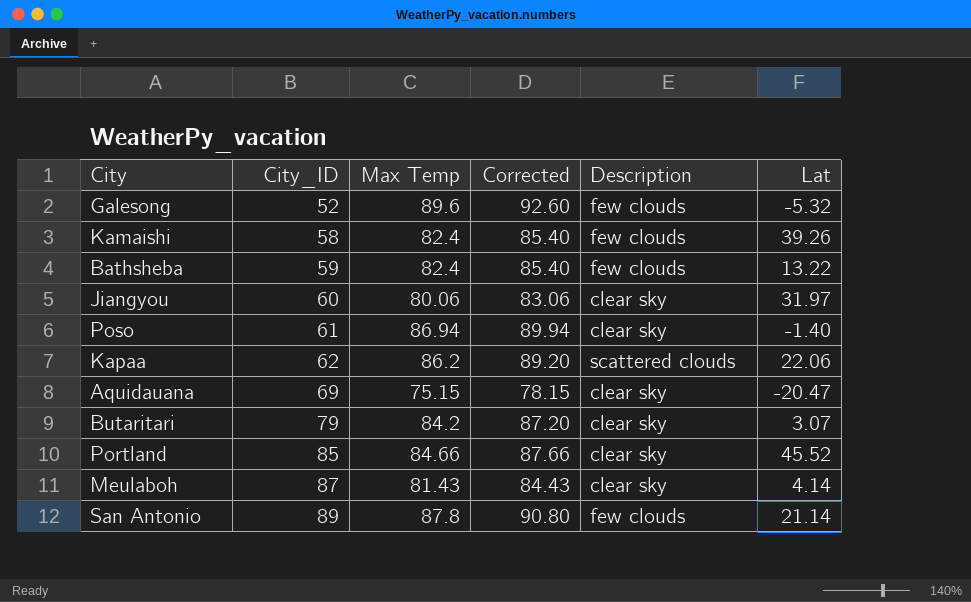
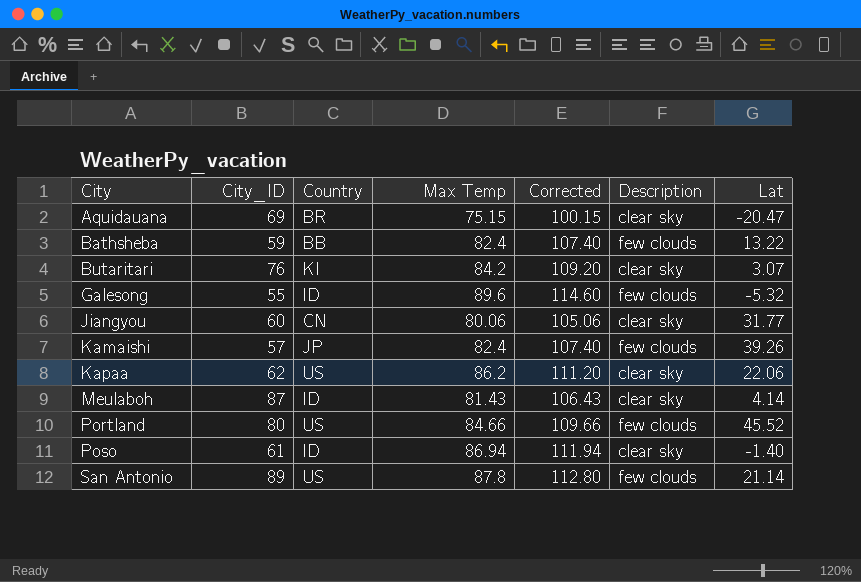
row order: City_ID ascending -> City ascending
column Country | position: none -> 3
column Corrected | formula: [Max Temp] + 3 -> [Max Temp] + 25
Butaritari | City_ID: 79 -> 76
Galesong | City_ID: 52 -> 55
Jiangyou | Lat: 31.97 -> 31.77
Kamaishi | City_ID: 58 -> 57
Kapaa | Description: scattered clouds -> clear sky
Portland | City_ID: 85 -> 80
Portland | Description: clear sky -> few clouds

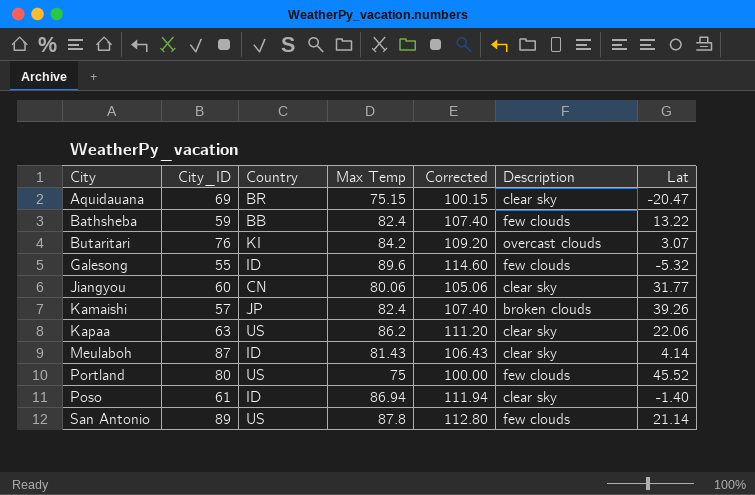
Butaritari | Description: clear sky -> overcast clouds
Kamaishi | Description: few clouds -> broken clouds
Kapaa | City_ID: 62 -> 63
Portland | Max Temp: 84.66 -> 75
Portland | Corrected: 109.66 -> 100.00

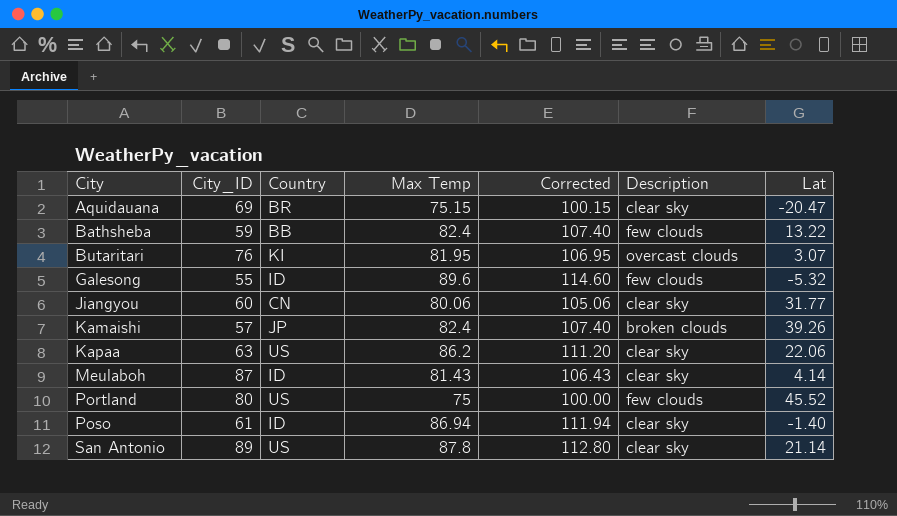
Butaritari | Max Temp: 84.2 -> 81.95
Butaritari | Corrected: 109.20 -> 106.95
San Antonio | Description: few clouds -> clear sky

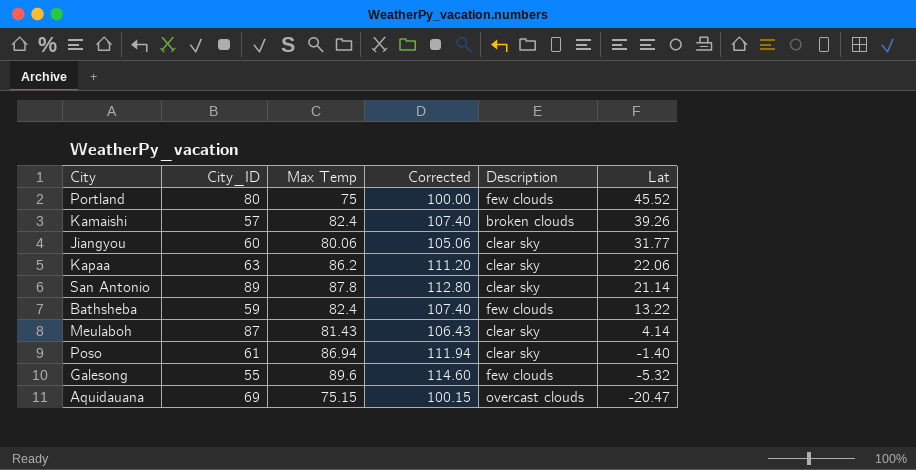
row order: City ascending -> Lat descending
column Country | position: 3 -> none
row Butaritari: 76 | KI | 81.95 | 106.95 | overcast clouds | 3.07 -> none
Aquidauana | Description: clear sky -> overcast clouds

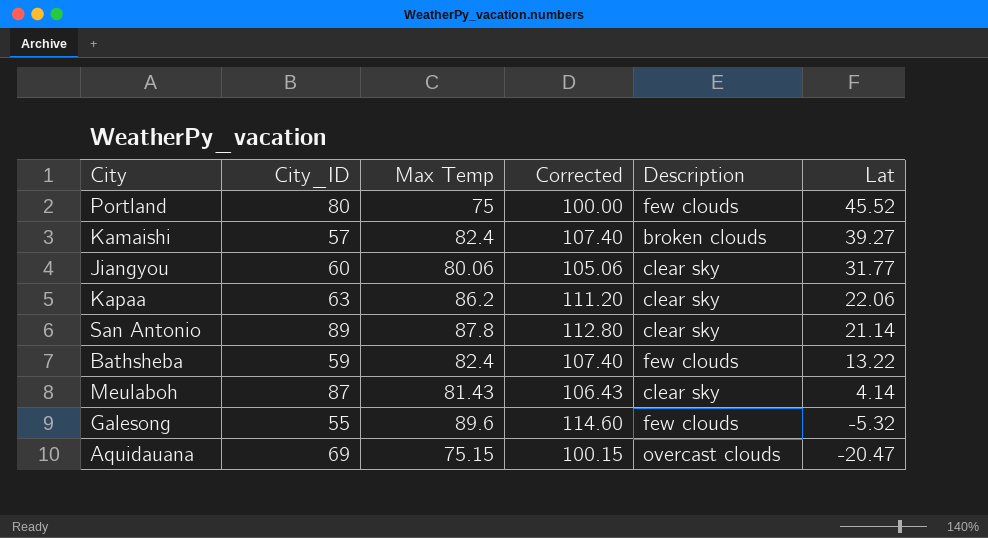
row Poso: 61 | 86.94 | 111.94 | clear sky | -1.40 -> none
Kamaishi | Lat: 39.26 -> 39.27

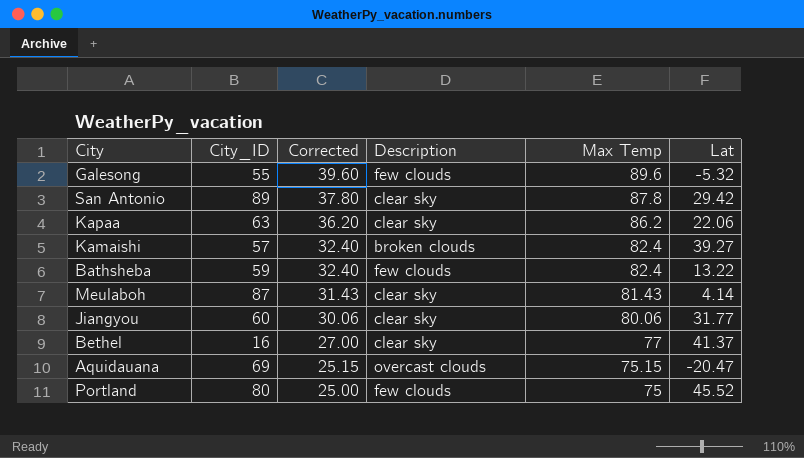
row order: Lat descending -> Corrected descending
column Corrected | formula: [Max Temp] + 25 -> [Max Temp] - 50
column Max Temp | position: 3 -> 5
San Antonio | Lat: 21.14 -> 29.42
row Bethel: none -> 16 | 27.00 | clear sky | 77 | 41.37

